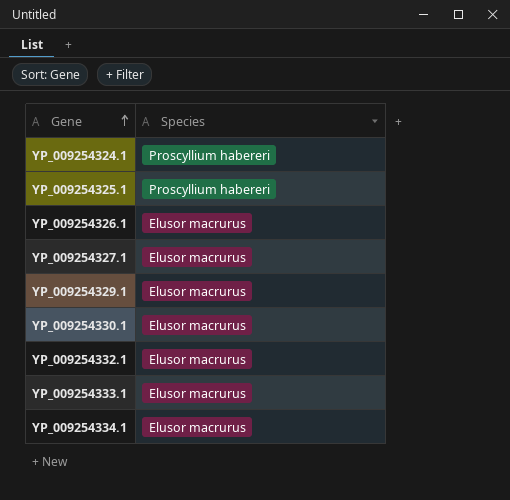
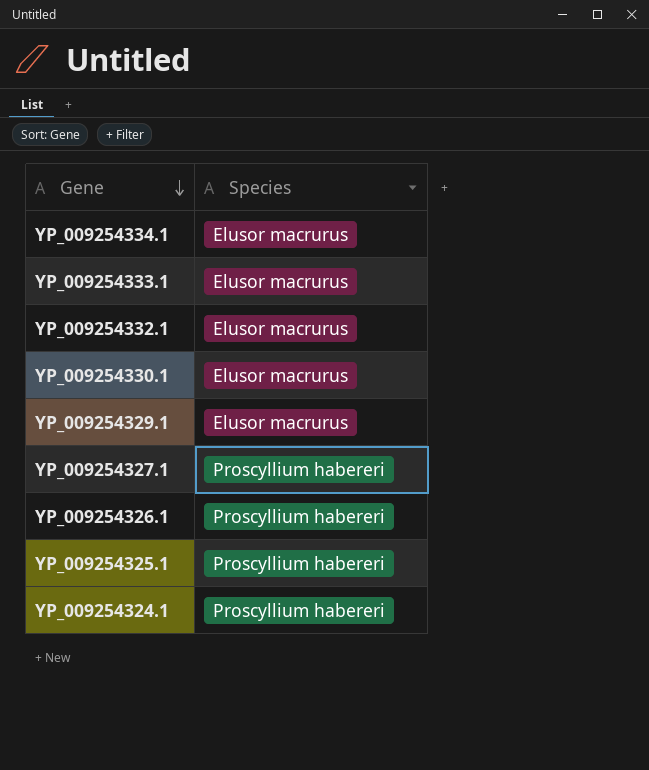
row order: Gene ascending -> Gene descending
YP_009254327.1 | Species: Elusor macrurus -> Proscyllium habereri
YP_009254326.1 | Species: Elusor macrurus -> Proscyllium habereri

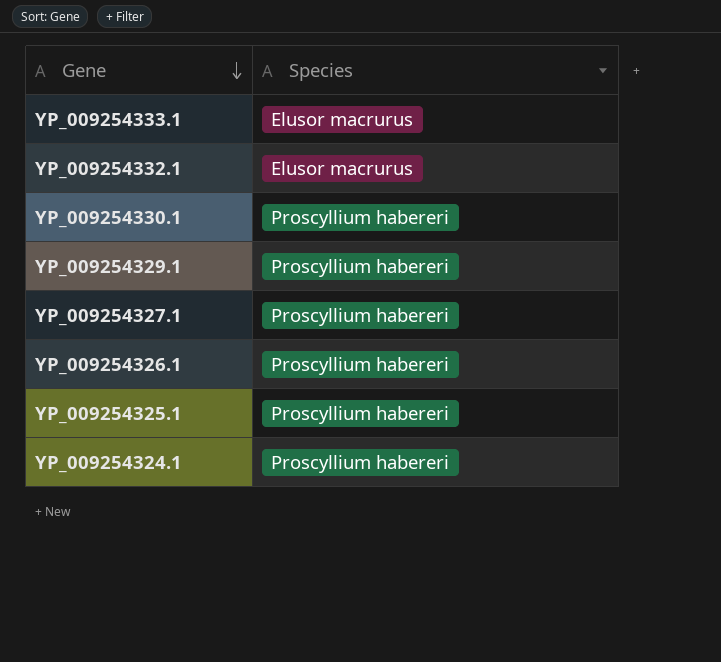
row YP_009254334.1: Elusor macrurus -> none
YP_009254330.1 | Species: Elusor macrurus -> Proscyllium habereri
YP_009254329.1 | Species: Elusor macrurus -> Proscyllium habereri

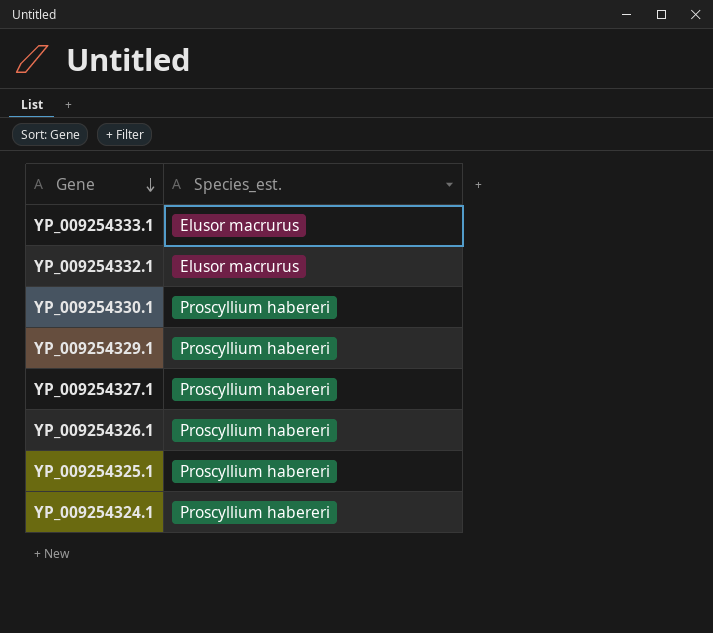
column name: Species -> Species_est.

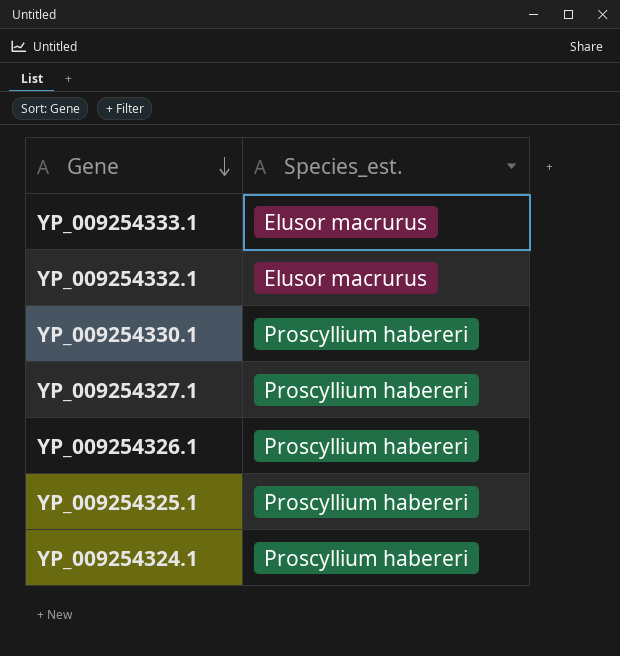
row YP_009254329.1: Proscyllium habereri -> none

